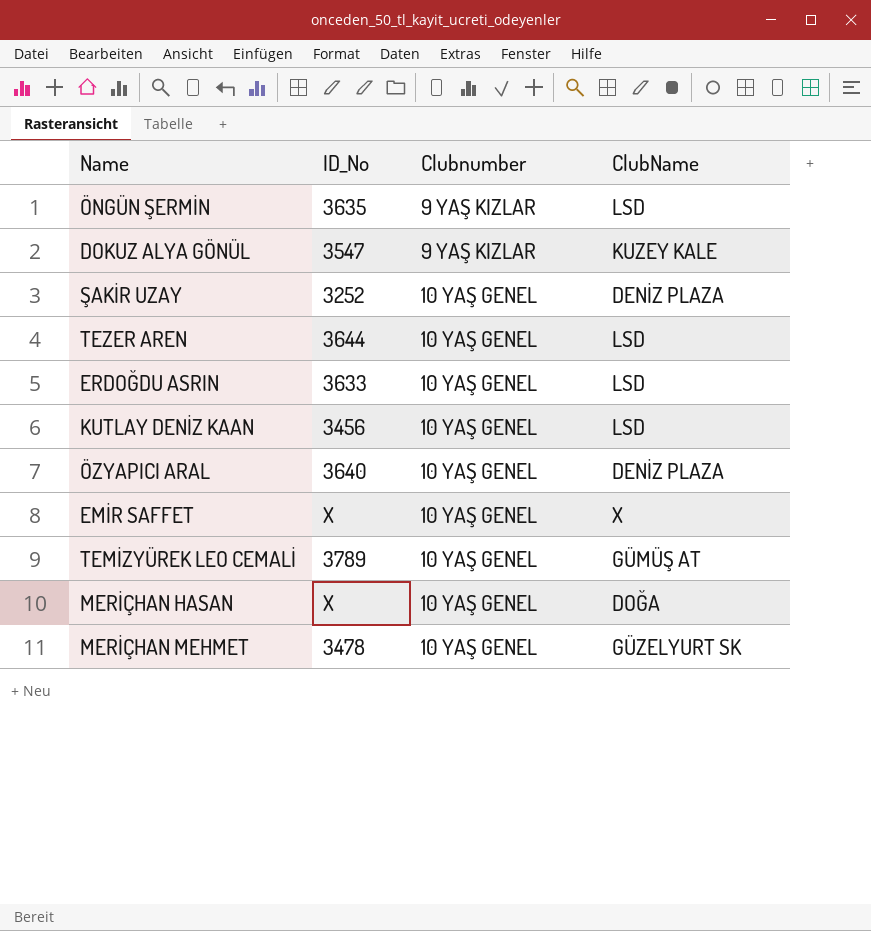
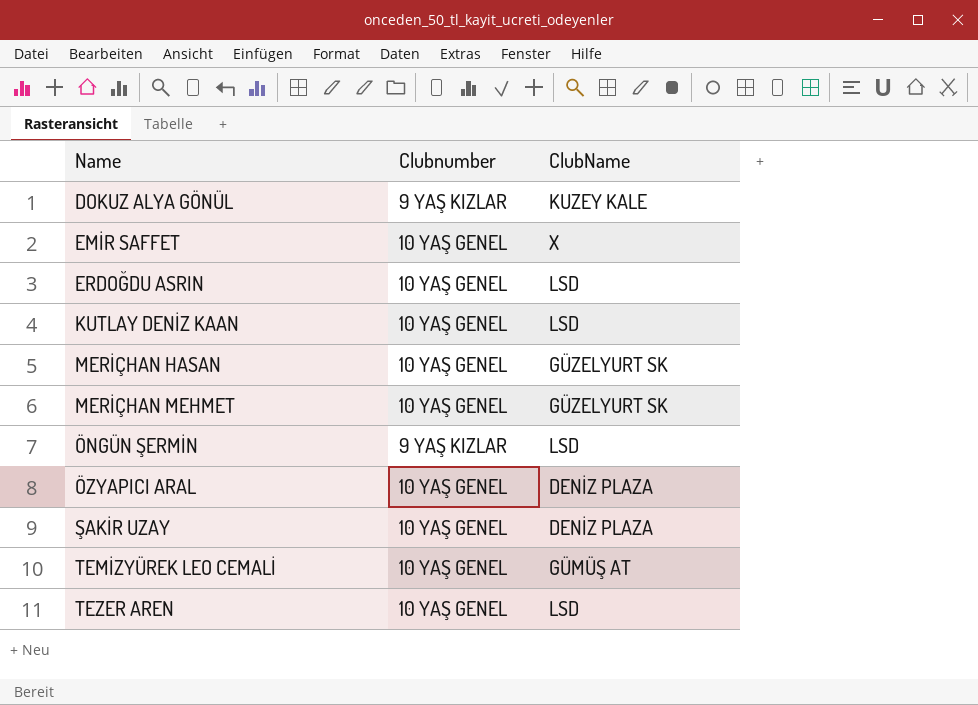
row order: Clubnumber ascending -> Name ascending
column ID_No | position: 2 -> none
MERİÇHAN HASAN | ClubName: DOĞA -> GÜZELYURT SK

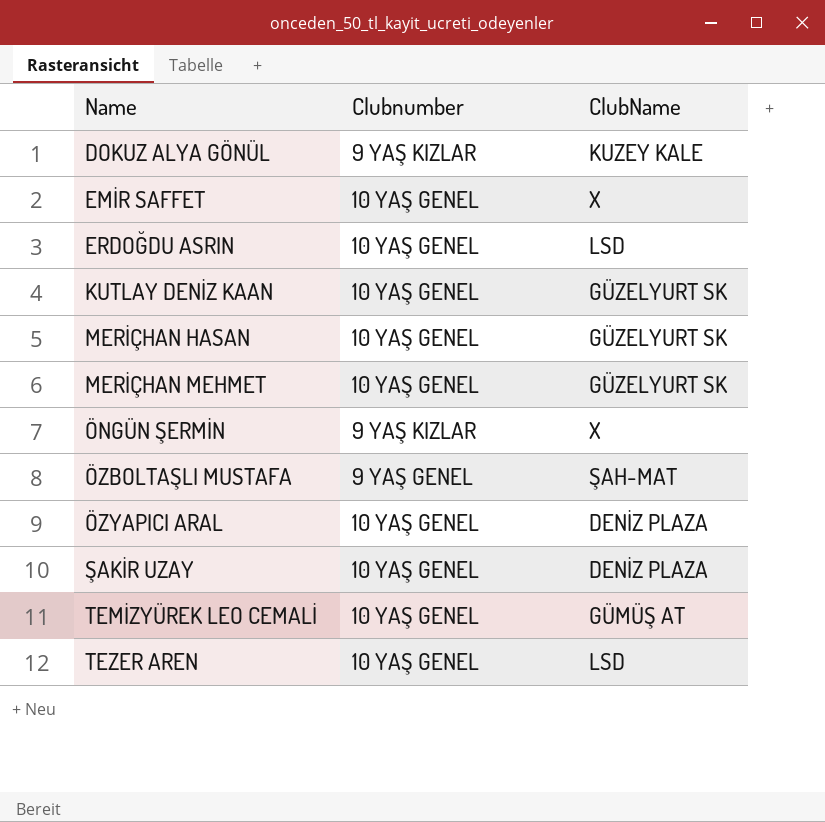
KUTLAY DENİZ KAAN | ClubName: LSD -> GÜZELYURT SK
ÖNGÜN ŞERMİN | ClubName: LSD -> X
row ÖZBOLTAŞLI MUSTAFA: none -> 9 YAŞ GENEL | ŞAH-MAT

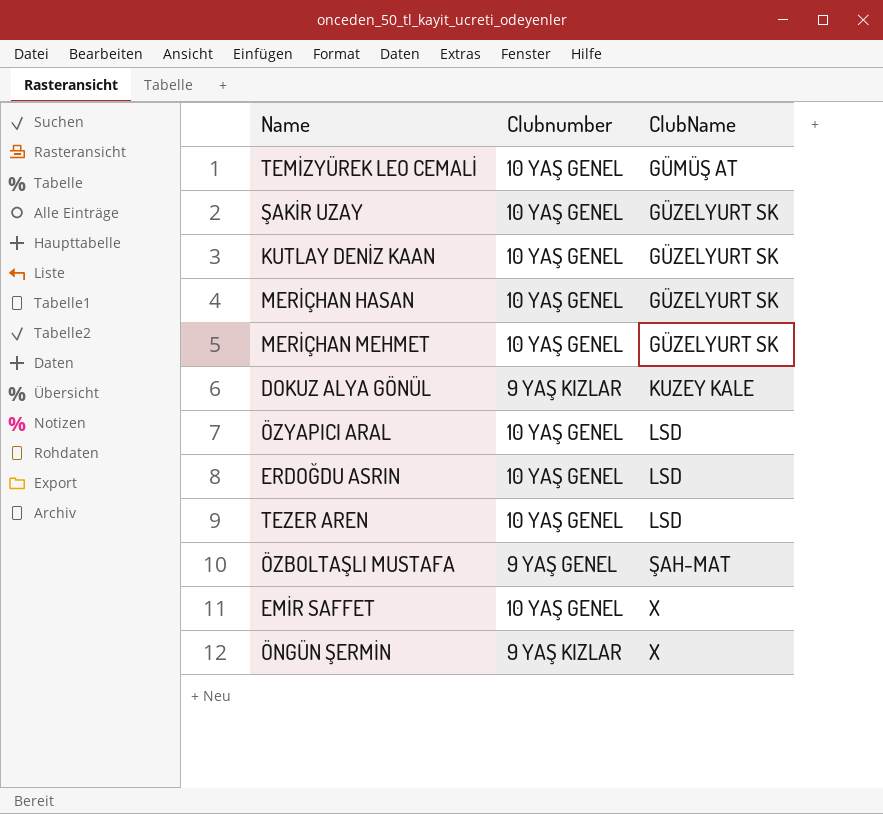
row order: Name ascending -> ClubName ascending
ŞAKİR UZAY | ClubName: DENİZ PLAZA -> GÜZELYURT SK
ÖZYAPICI ARAL | ClubName: DENİZ PLAZA -> LSD

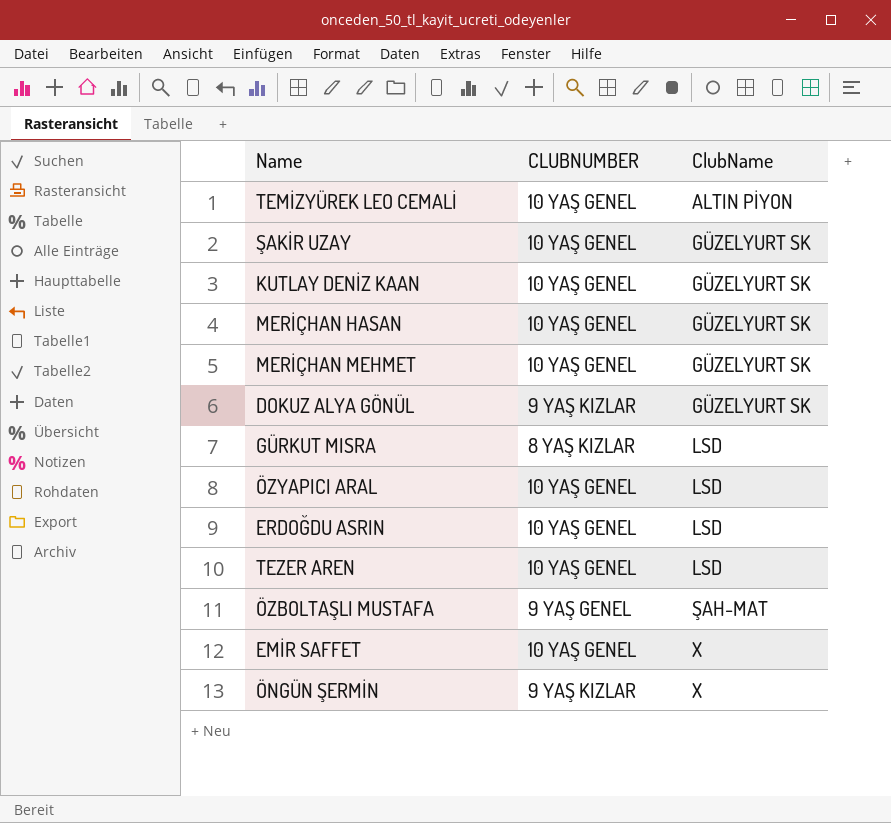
column name: Clubnumber -> CLUBNUMBER
TEMİZYÜREK LEO CEMALİ | ClubName: GÜMÜŞ AT -> ALTIN PİYON
DOKUZ ALYA GÖNÜL | ClubName: KUZEY KALE -> GÜZELYURT SK
row GÜRKUT MISRA: none -> 8 YAŞ KIZLAR | LSD

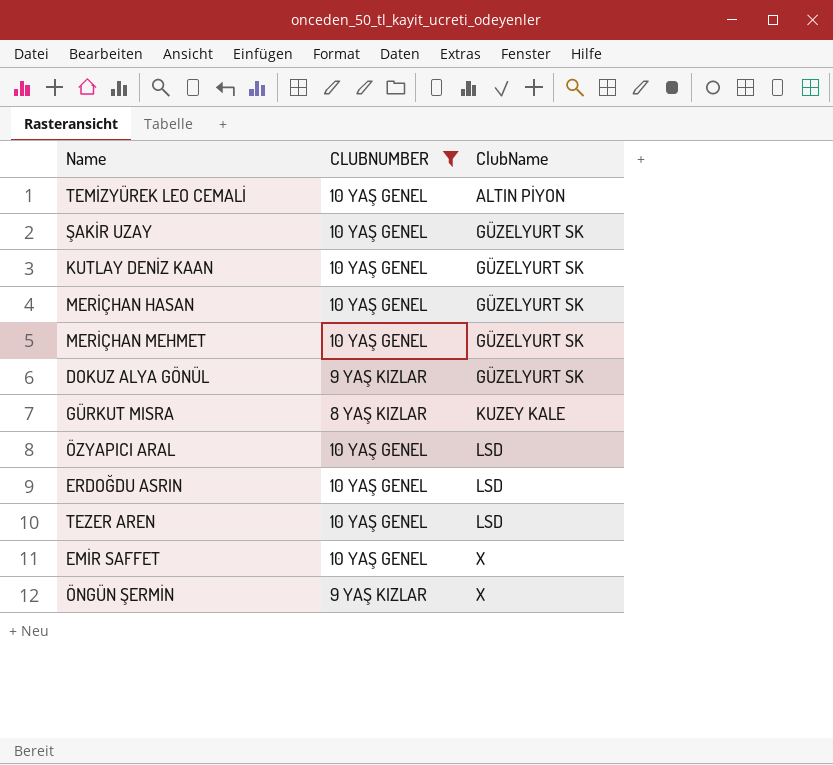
filter: none -> CLUBNUMBER != 9 YAŞ GENEL
GÜRKUT MISRA | ClubName: LSD -> KUZEY KALE

